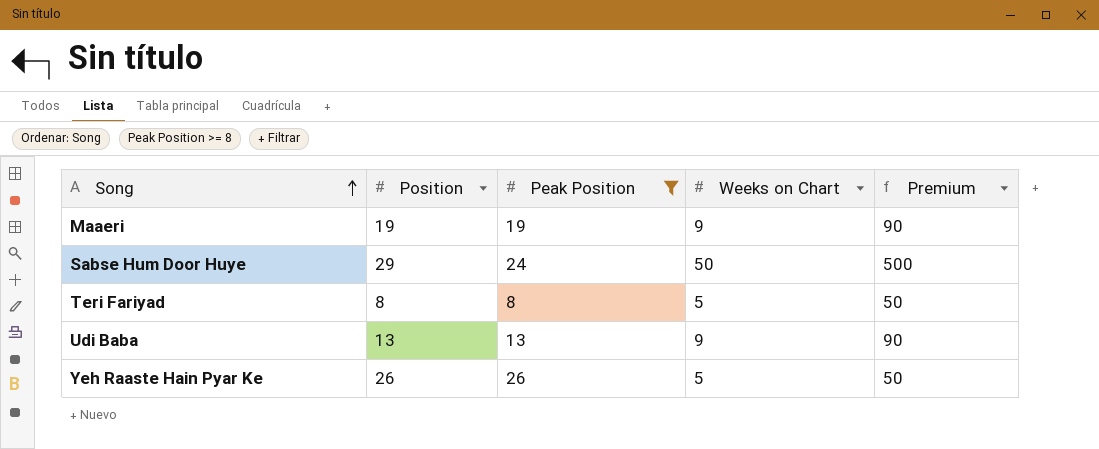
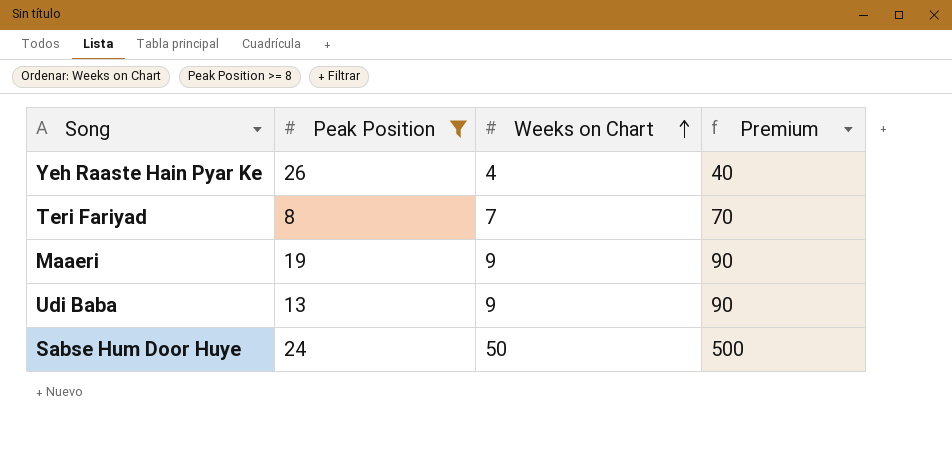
row order: Song ascending -> Weeks on Chart ascending
column Position | position: 2 -> none
Yeh Raaste Hain Pyar Ke | Weeks on Chart: 5 -> 4
Yeh Raaste Hain Pyar Ke | Premium: 50 -> 40
Teri Fariyad | Weeks on Chart: 5 -> 7
Teri Fariyad | Premium: 50 -> 70

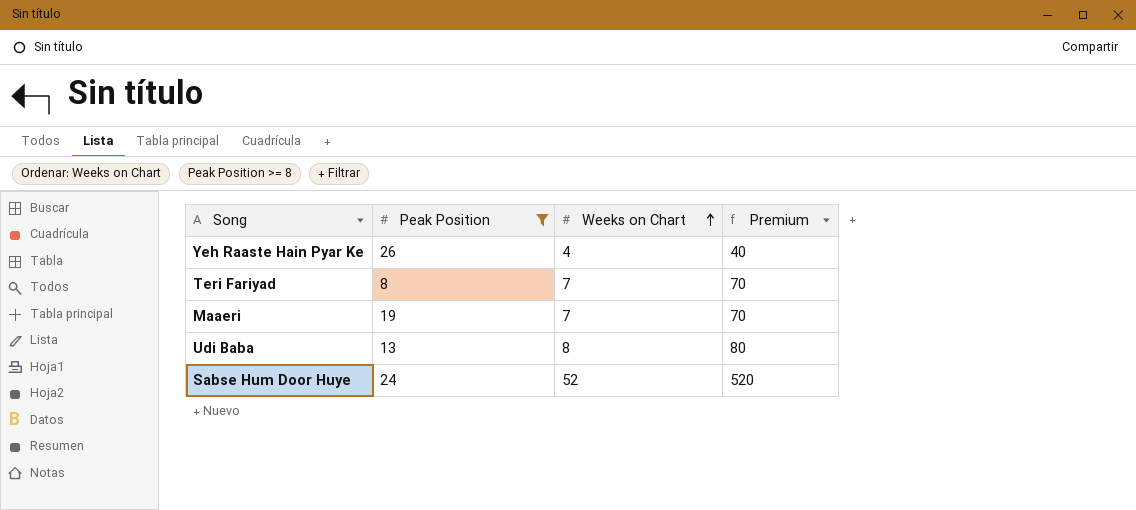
Maaeri | Weeks on Chart: 9 -> 7
Maaeri | Premium: 90 -> 70
Udi Baba | Weeks on Chart: 9 -> 8
Udi Baba | Premium: 90 -> 80
Sabse Hum Door Huye | Weeks on Chart: 50 -> 52
Sabse Hum Door Huye | Premium: 500 -> 520

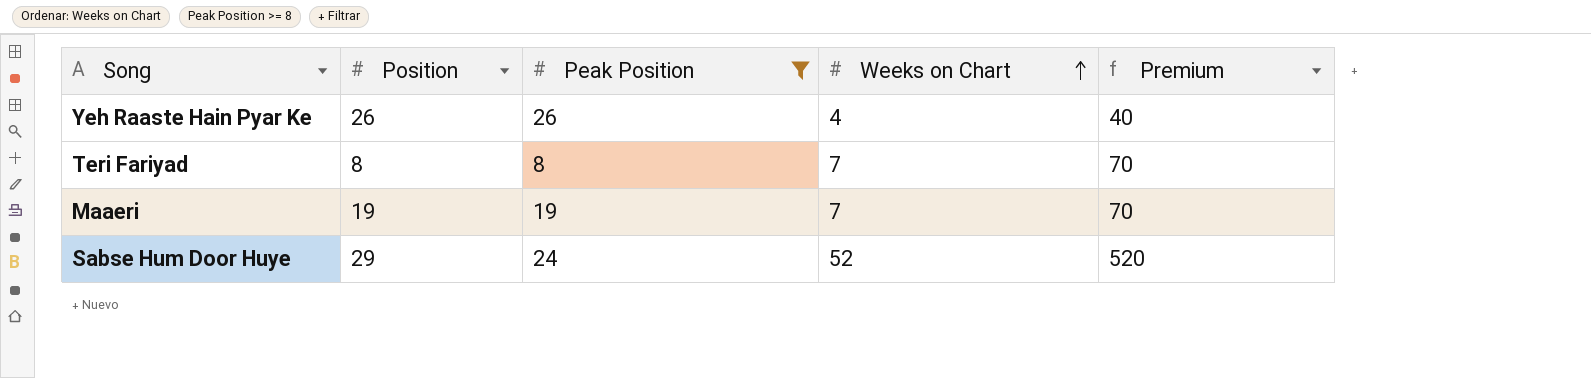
column Position | position: none -> 2
row Udi Baba: 13 | 8 | 80 -> none

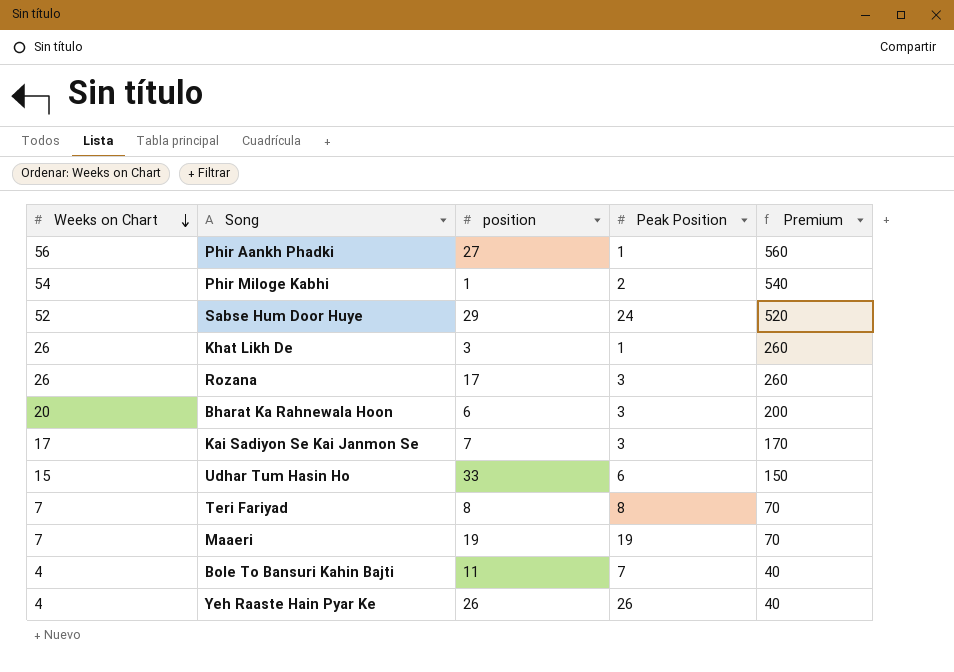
filter: Peak Position >= 8 -> none
row order: Weeks on Chart ascending -> Weeks on Chart descending
column Weeks on Chart | position: 4 -> 1
column name: Position -> position

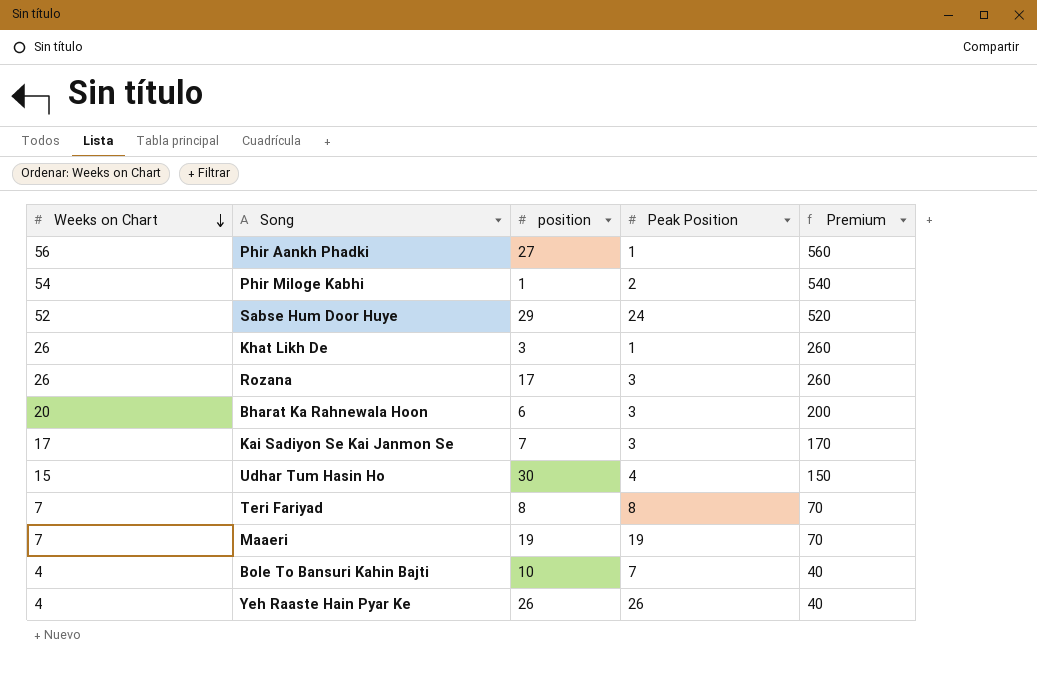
Udhar Tum Hasin Ho | position: 33 -> 30
Udhar Tum Hasin Ho | Peak Position: 6 -> 4
Bole To Bansuri Kahin Bajti | position: 11 -> 10

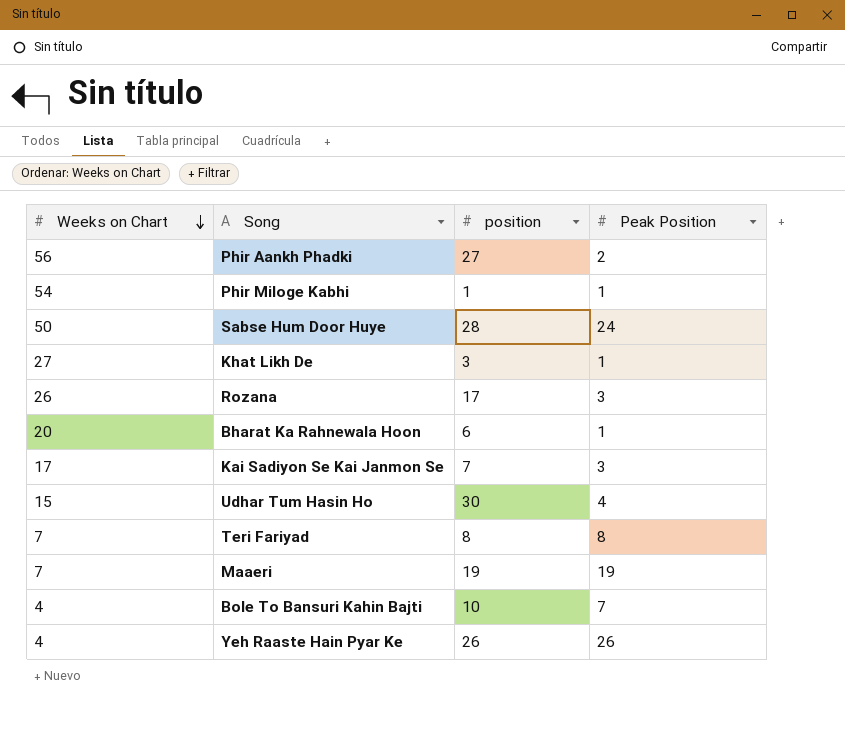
column Premium | formula: [Weeks on Chart] * 10 -> none
Phir Aankh Phadki | Peak Position: 1 -> 2
Phir Miloge Kabhi | Peak Position: 2 -> 1
Sabse Hum Door Huye | Weeks on Chart: 52 -> 50
Sabse Hum Door Huye | position: 29 -> 28
Khat Likh De | Weeks on Chart: 26 -> 27
Bharat Ka Rahnewala Hoon | Peak Position: 3 -> 1

